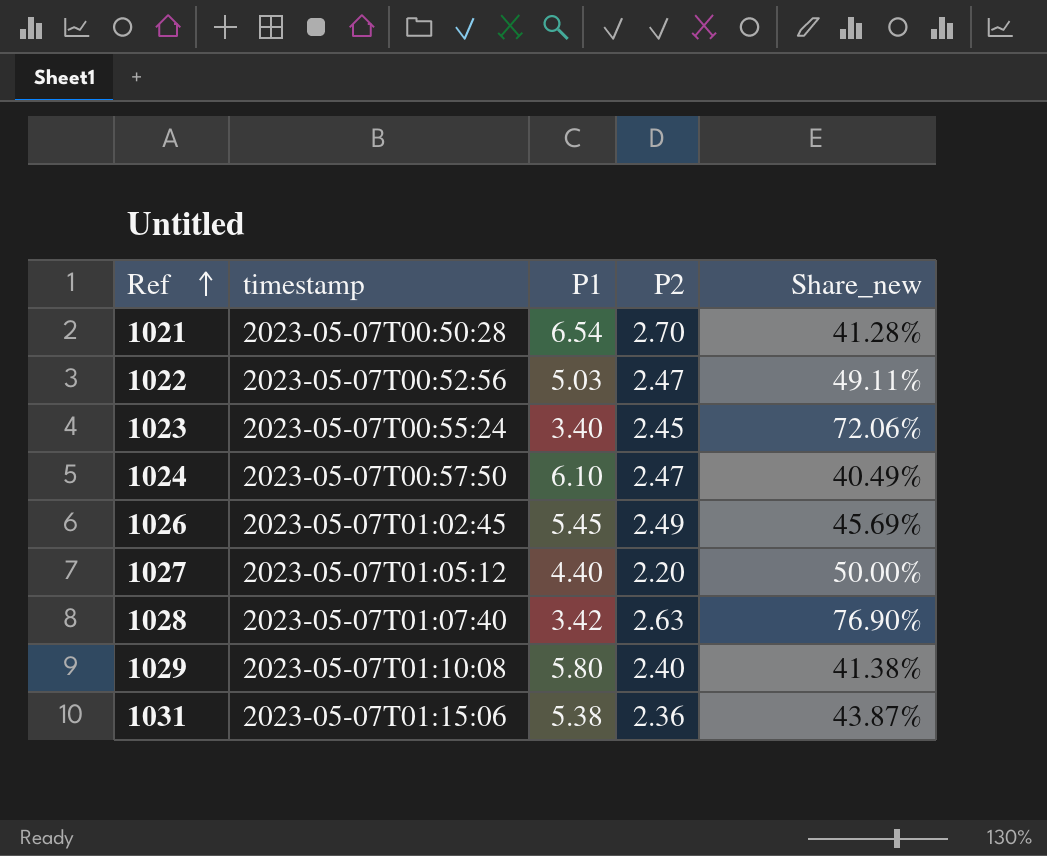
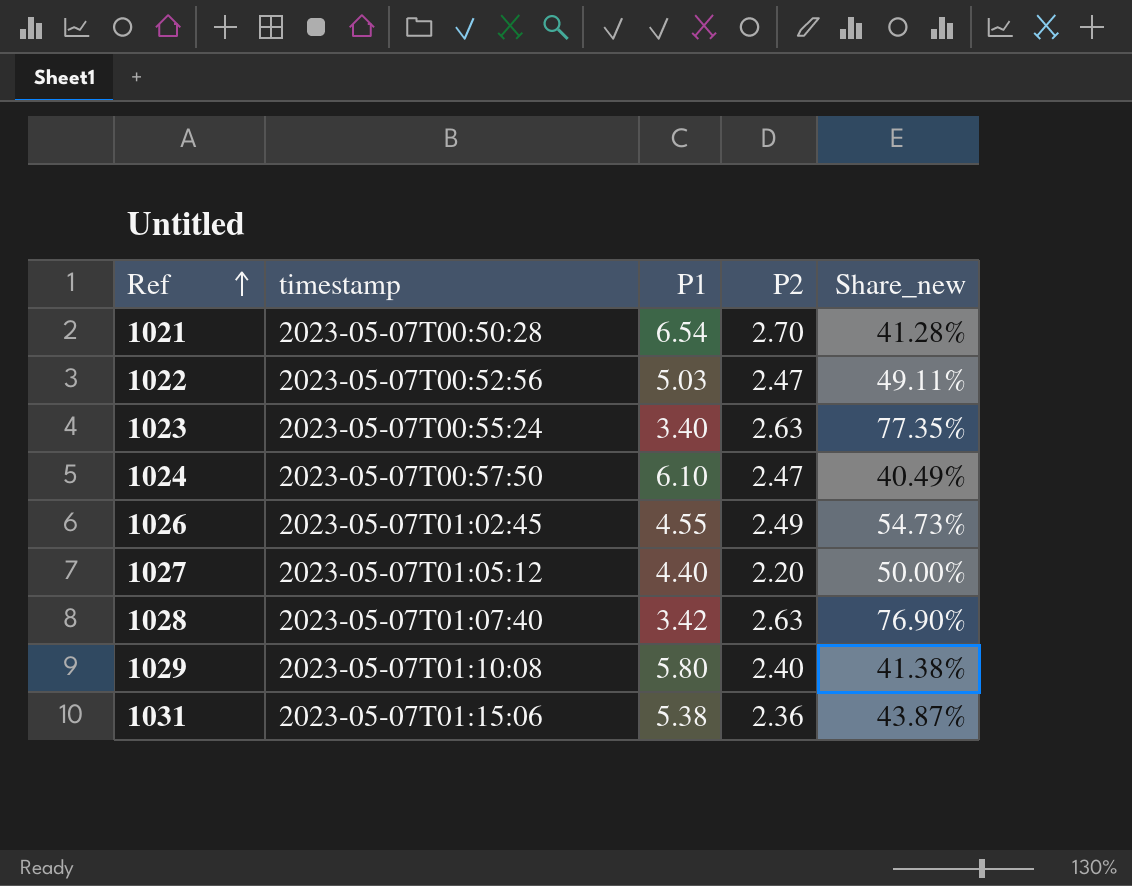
1023 | P2: 2.45 -> 2.63
1023 | Share_new: 72.06% -> 77.35%
1026 | P1: 5.45 -> 4.55
1026 | Share_new: 45.69% -> 54.73%

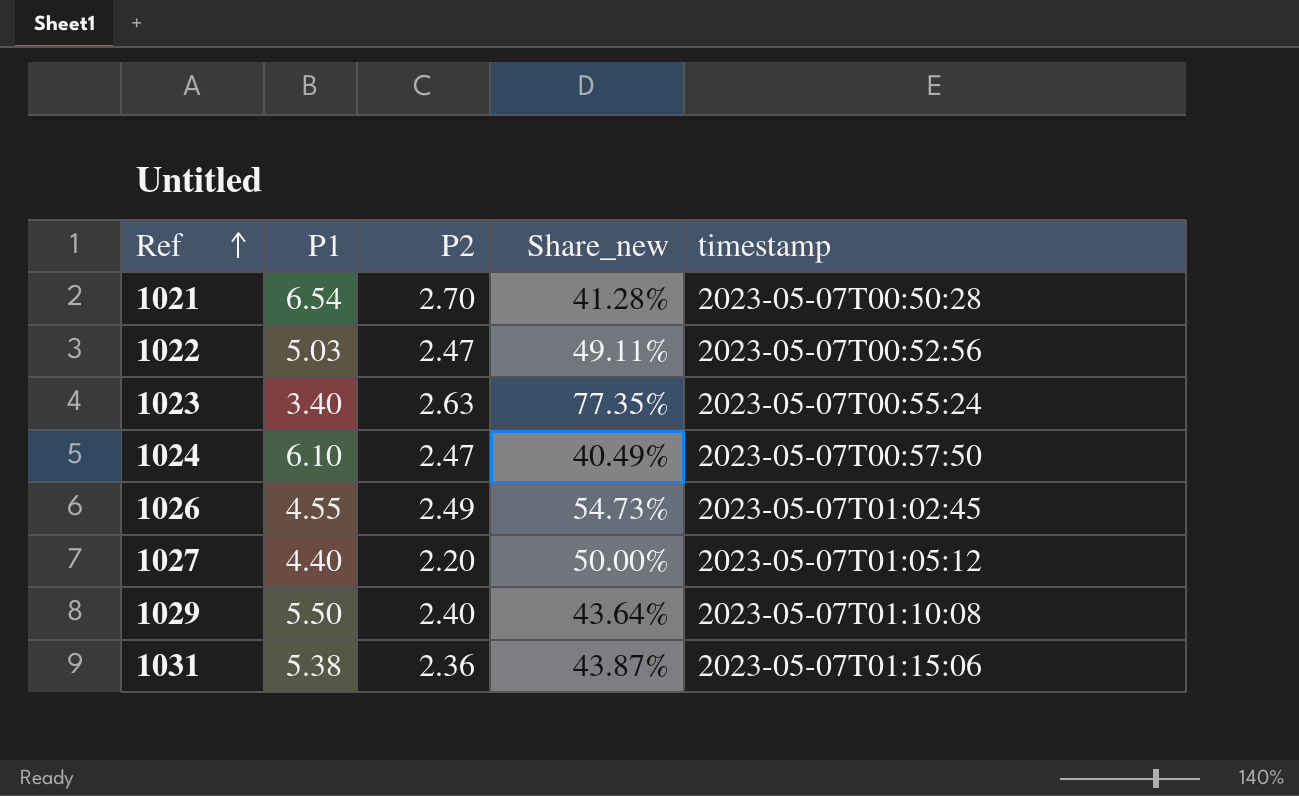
column timestamp | position: 2 -> 5
row 1028: 2023-05-07T01:07:40 | 3.42 | 2.63 | 76.90% -> none
1029 | P1: 5.80 -> 5.50
1029 | Share_new: 41.38% -> 43.64%

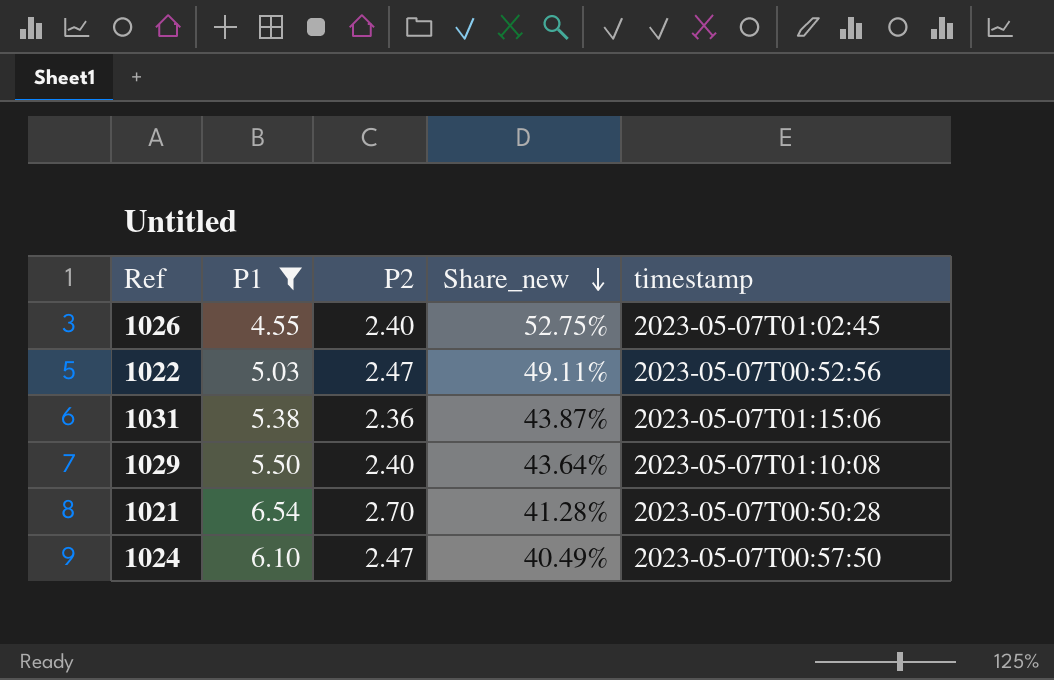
filter: none -> P1 >= 4.55
row order: Ref ascending -> Share_new descending
1026 | P2: 2.49 -> 2.40
1026 | Share_new: 54.73% -> 52.75%

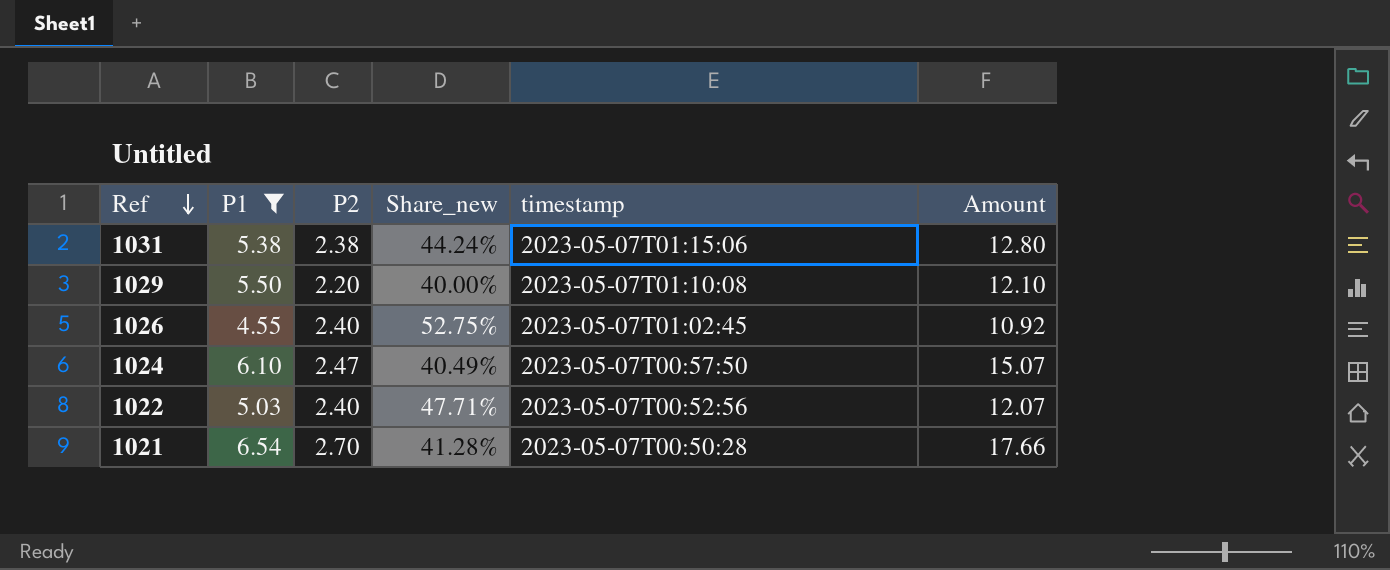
row order: Share_new descending -> Ref descending
column Amount | formula: none -> [P1] * [P2]
1031 | P2: 2.36 -> 2.38
1031 | Share_new: 43.87% -> 44.24%
1029 | P2: 2.40 -> 2.20
1029 | Share_new: 43.64% -> 40.00%
1022 | P2: 2.47 -> 2.40
1022 | Share_new: 49.11% -> 47.71%

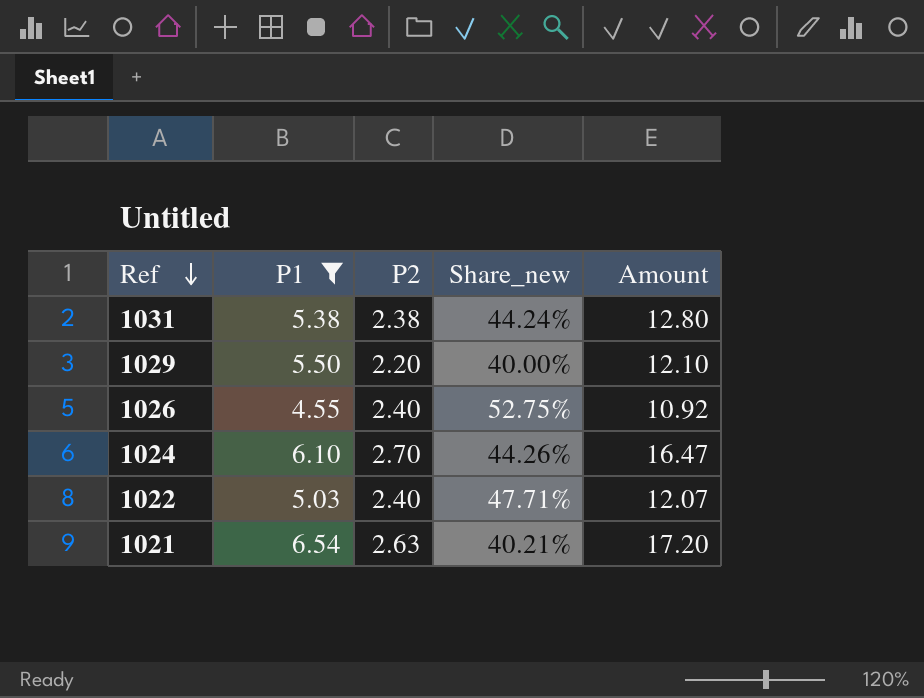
column timestamp | position: 5 -> none
1024 | P2: 2.47 -> 2.70
1024 | Share_new: 40.49% -> 44.26%
1024 | Amount: 15.07 -> 16.47
1021 | P2: 2.70 -> 2.63
1021 | Share_new: 41.28% -> 40.21%
1021 | Amount: 17.66 -> 17.20

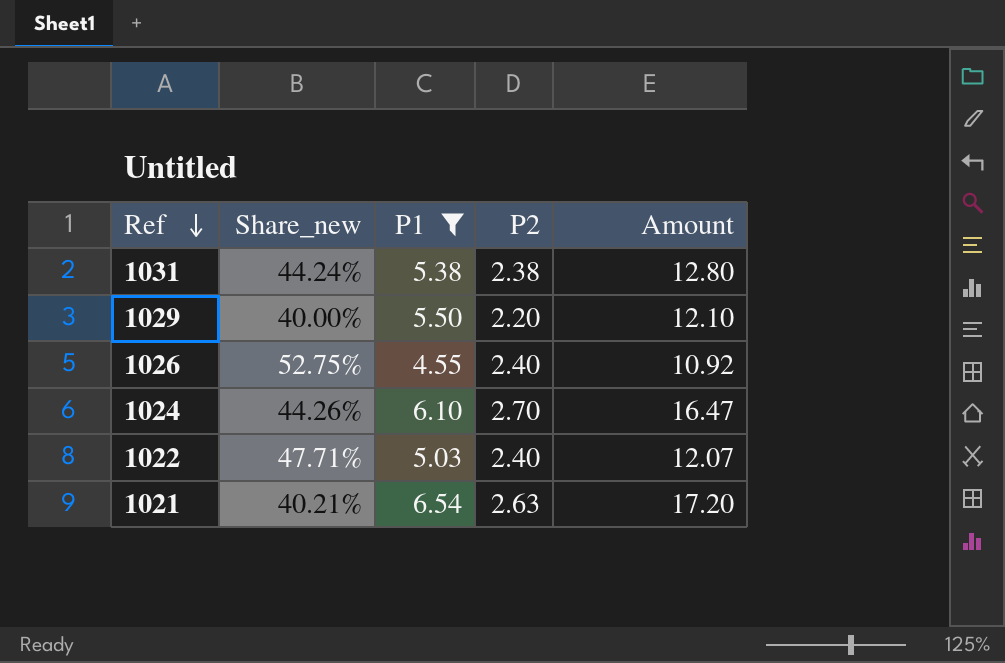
column Share_new | position: 4 -> 2

